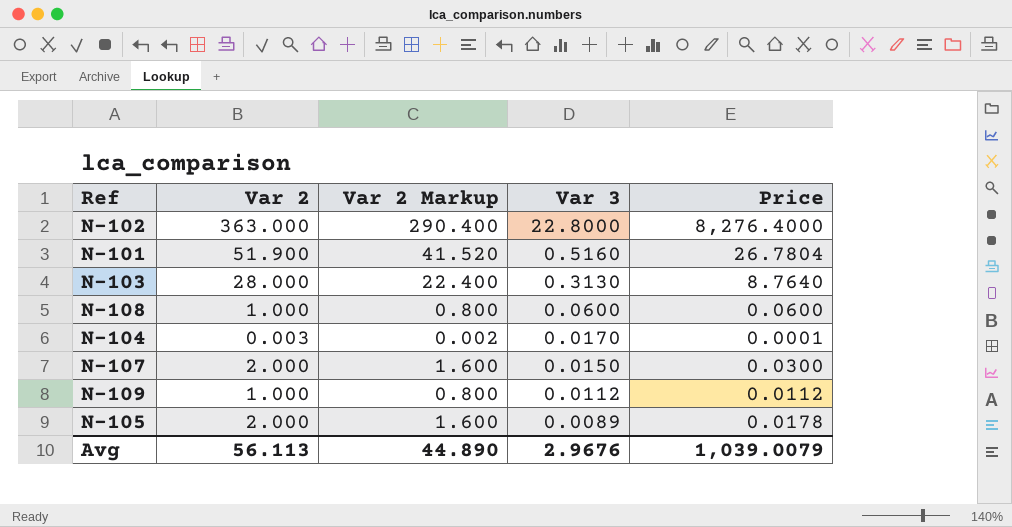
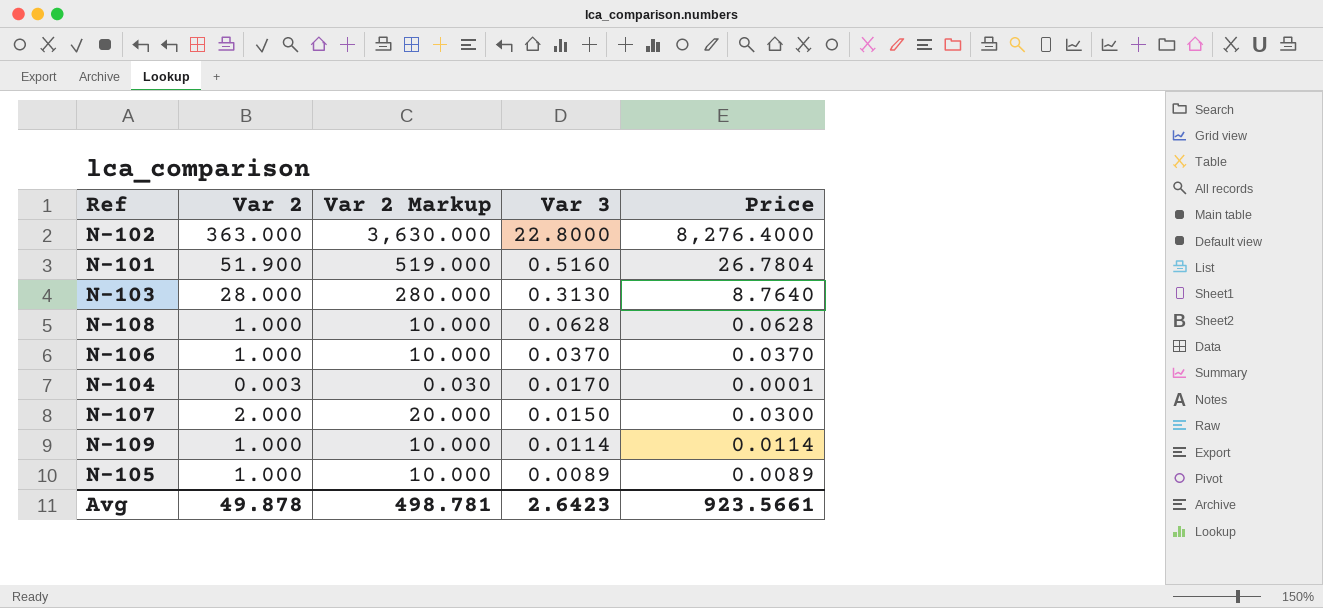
column Var 2 Markup | formula: [Var 2] * 0.8 -> [Var 2] * 10
N-108 | Var 3: 0.0600 -> 0.0628
N-108 | Price: 0.0600 -> 0.0628
row N-106: none -> 1.000 | 10.000 | 0.0370 | 0.0370
N-109 | Var 3: 0.0112 -> 0.0114
N-109 | Price: 0.0112 -> 0.0114
N-105 | Var 2: 2.000 -> 1.000
N-105 | Price: 0.0178 -> 0.0089
Avg | Var 2: 56.113 -> 49.878
Avg | Var 2 Markup: 44.890 -> 498.781
Avg | Var 3: 2.9676 -> 2.6423
Avg | Price: 1,039.0079 -> 923.5661

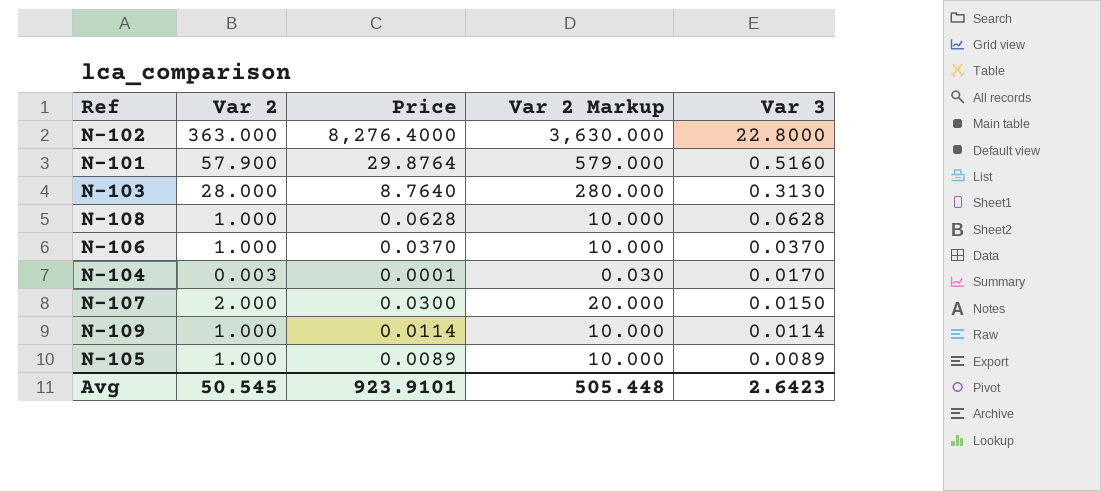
column Price | position: 5 -> 3
N-101 | Var 2: 51.900 -> 57.900
N-101 | Price: 26.7804 -> 29.8764
N-101 | Var 2 Markup: 519.000 -> 579.000
Avg | Var 2: 49.878 -> 50.545
Avg | Price: 923.5661 -> 923.9101
Avg | Var 2 Markup: 498.781 -> 505.448

